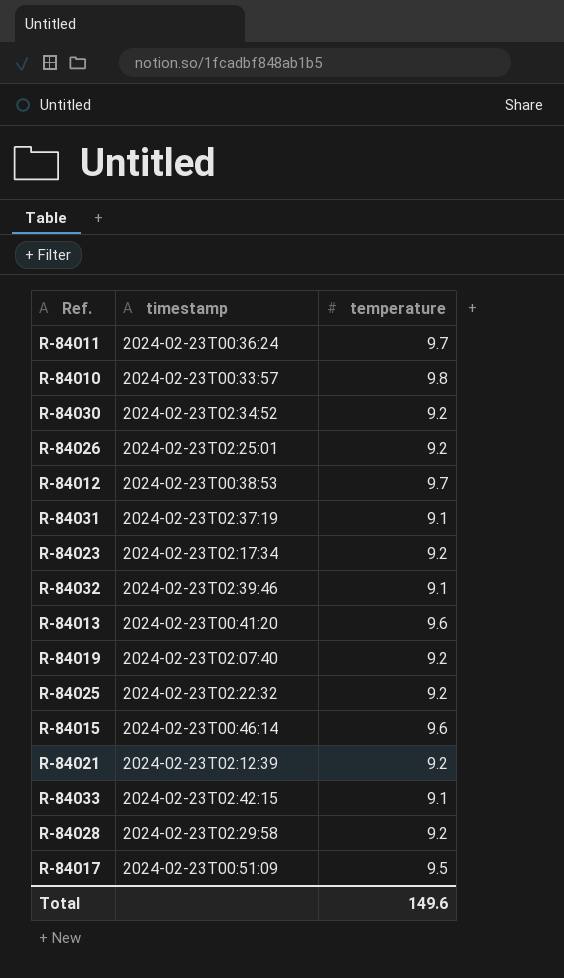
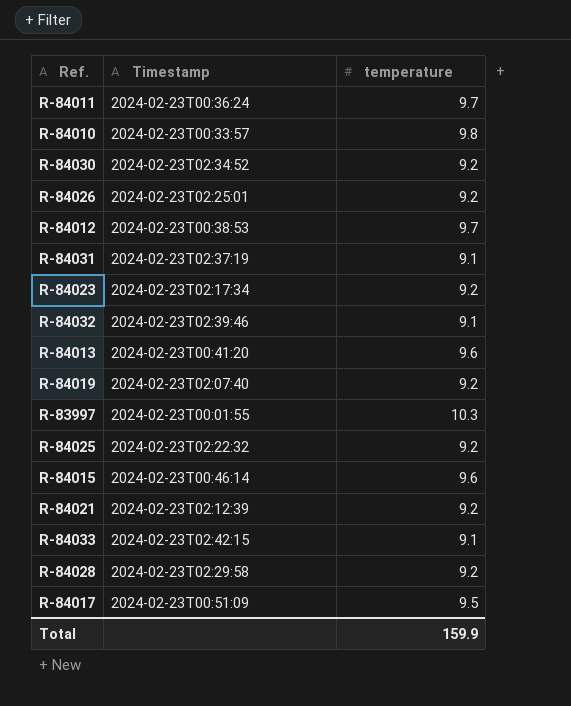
column name: timestamp -> Timestamp
row R-83997: none -> 2024-02-23T00:01:55 | 10.3
Total | temperature: 149.6 -> 159.9

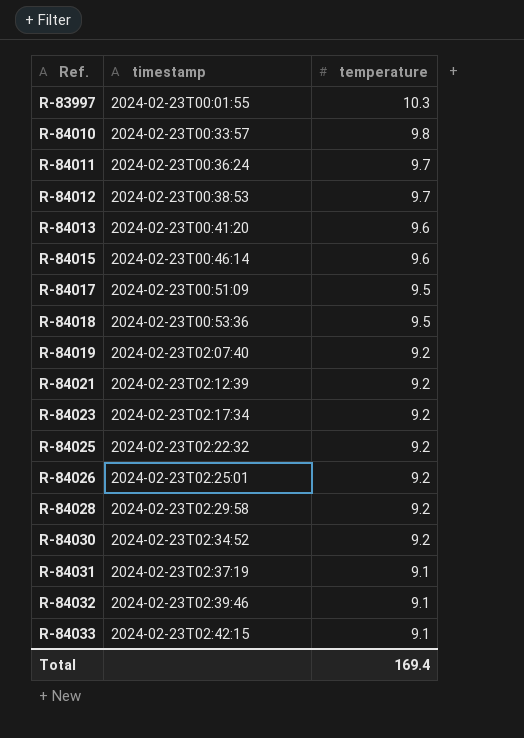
row order: none -> Ref. ascending
column name: Timestamp -> timestamp
row R-84018: none -> 2024-02-23T00:53:36 | 9.5
Total | temperature: 159.9 -> 169.4

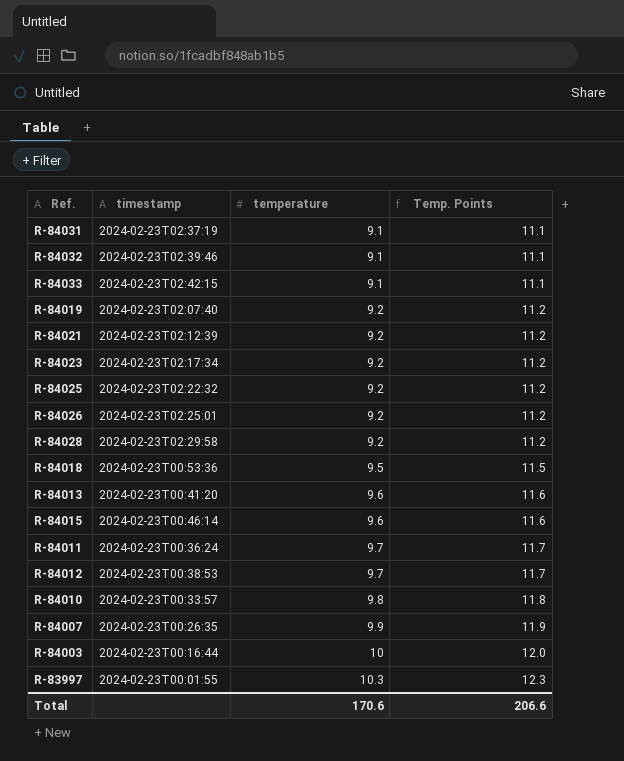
row order: Ref. ascending -> temperature ascending
column Temp. Points | formula: none -> [temperature] + 2
row R-84017: 2024-02-23T00:51:09 | 9.5 -> none
row R-84030: 2024-02-23T02:34:52 | 9.2 -> none
row R-84007: none -> 2024-02-23T00:26:35 | 9.9 | 11.9
row R-84003: none -> 2024-02-23T00:16:44 | 10 | 12.0
Total | temperature: 169.4 -> 170.6

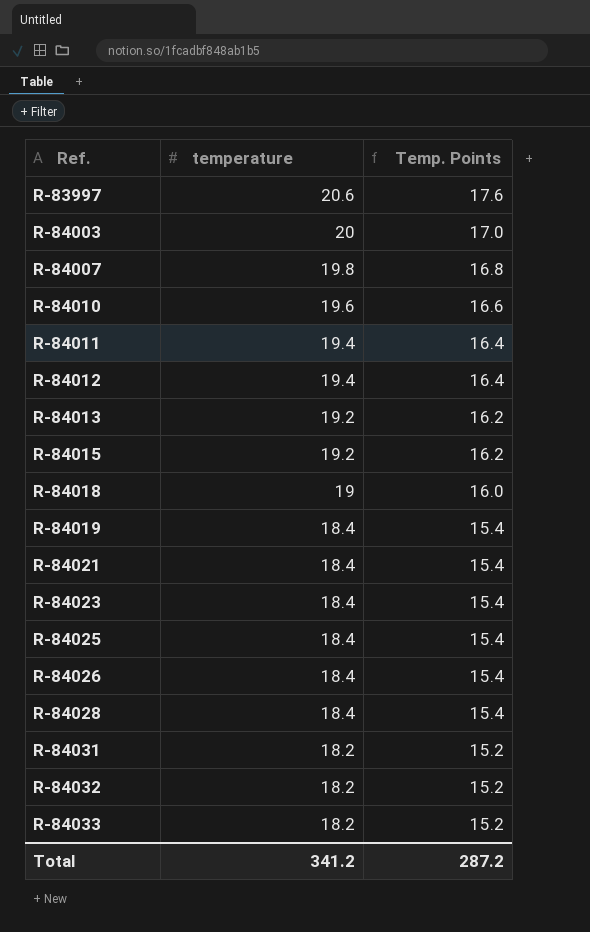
row order: temperature ascending -> Ref. ascending
column timestamp | position: 2 -> none
column Temp. Points | formula: [temperature] + 2 -> [temperature] - 3
R-83997 | temperature: 10.3 -> 20.6
R-84003 | temperature: 10 -> 20
R-84007 | temperature: 9.9 -> 19.8
R-84010 | temperature: 9.8 -> 19.6
R-84011 | temperature: 9.7 -> 19.4
R-84012 | temperature: 9.7 -> 19.4
R-84013 | temperature: 9.6 -> 19.2
R-84015 | temperature: 9.6 -> 19.2
R-84018 | temperature: 9.5 -> 19
R-84019 | temperature: 9.2 -> 18.4
R-84021 | temperature: 9.2 -> 18.4
R-84023 | temperature: 9.2 -> 18.4
R-84025 | temperature: 9.2 -> 18.4
R-84026 | temperature: 9.2 -> 18.4
R-84028 | temperature: 9.2 -> 18.4
R-84031 | temperature: 9.1 -> 18.2
R-84032 | temperature: 9.1 -> 18.2
R-84033 | temperature: 9.1 -> 18.2
Total | temperature: 170.6 -> 341.2
Total | Temp. Points: 206.6 -> 287.2

